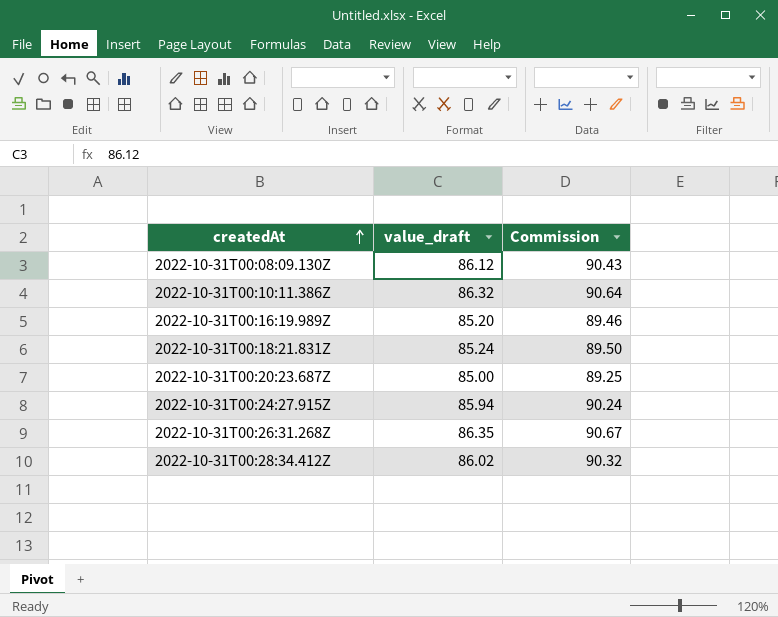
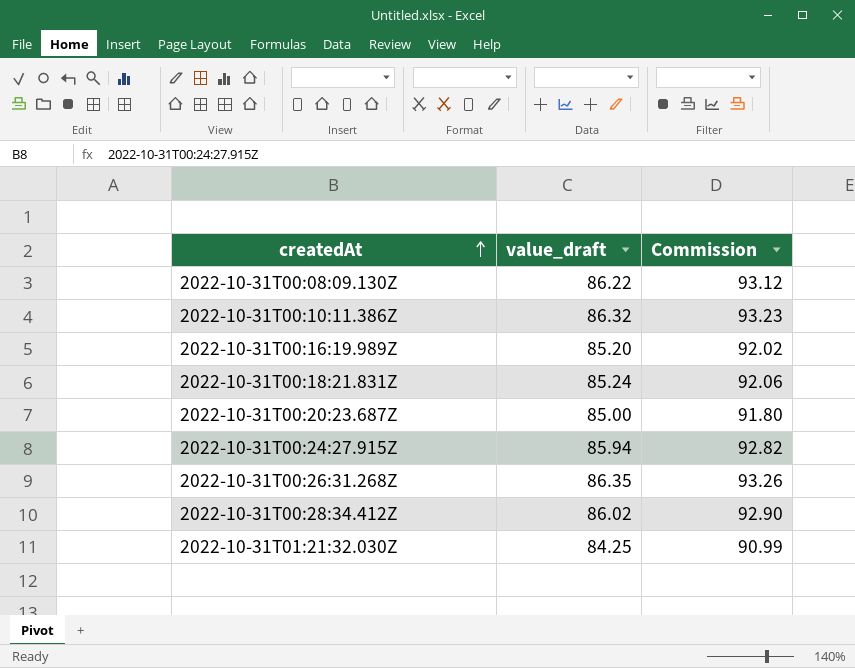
column Commission | formula: [value_draft] * 1.05 -> [value_draft] * 1.08
2022-10-31T00:08:09.130Z | value_draft: 86.12 -> 86.22
row 2022-10-31T01:21:32.030Z: none -> 84.25 | 90.99

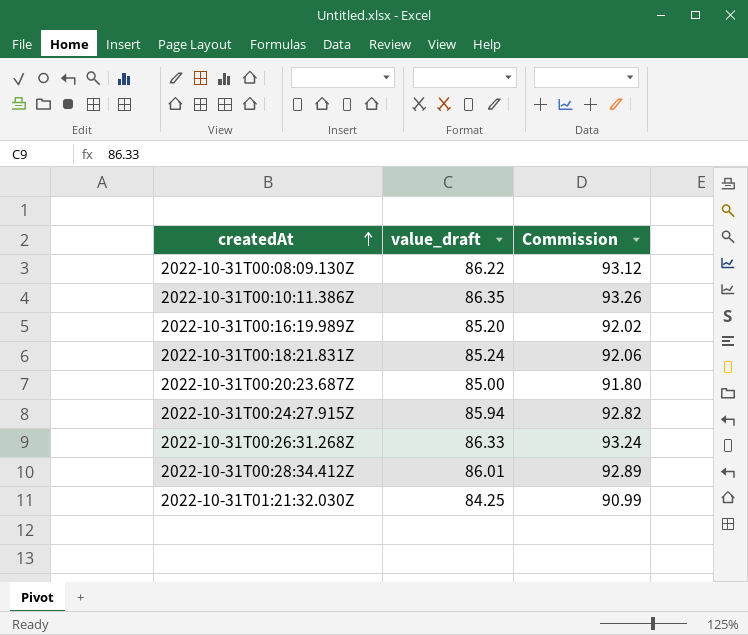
2022-10-31T00:10:11.386Z | value_draft: 86.32 -> 86.35
2022-10-31T00:10:11.386Z | Commission: 93.23 -> 93.26
2022-10-31T00:26:31.268Z | value_draft: 86.35 -> 86.33
2022-10-31T00:26:31.268Z | Commission: 93.26 -> 93.24
2022-10-31T00:28:34.412Z | value_draft: 86.02 -> 86.01
2022-10-31T00:28:34.412Z | Commission: 92.90 -> 92.89

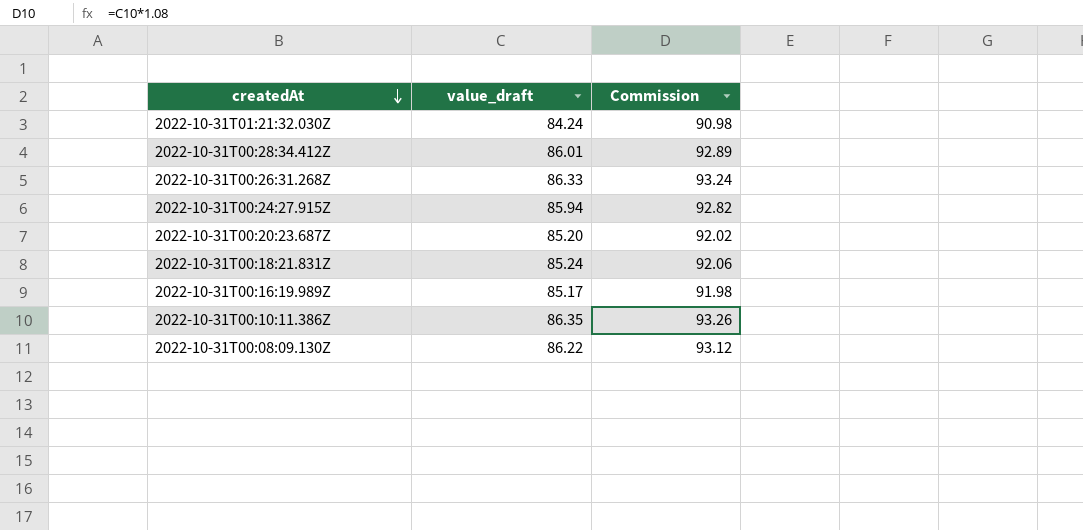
row order: createdAt ascending -> createdAt descending
2022-10-31T01:21:32.030Z | value_draft: 84.25 -> 84.24
2022-10-31T01:21:32.030Z | Commission: 90.99 -> 90.98
2022-10-31T00:20:23.687Z | value_draft: 85.00 -> 85.20
2022-10-31T00:20:23.687Z | Commission: 91.80 -> 92.02
2022-10-31T00:16:19.989Z | value_draft: 85.20 -> 85.17
2022-10-31T00:16:19.989Z | Commission: 92.02 -> 91.98

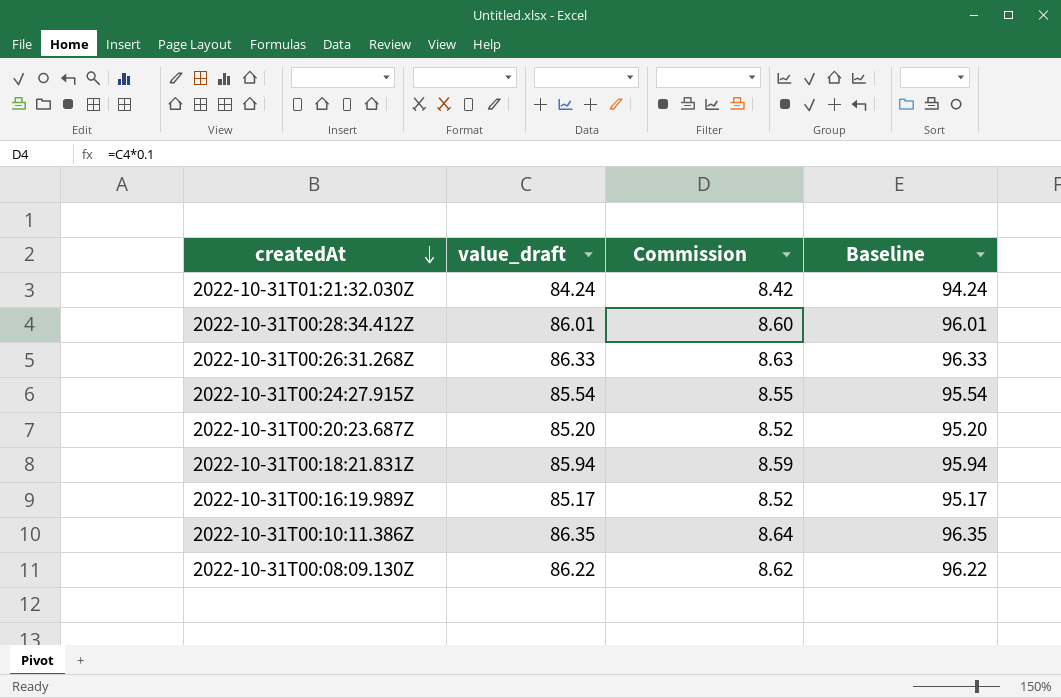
column Commission | formula: [value_draft] * 1.08 -> [value_draft] * 0.1
column Baseline | formula: none -> [value_draft] + 10
2022-10-31T00:24:27.915Z | value_draft: 85.94 -> 85.54
2022-10-31T00:18:21.831Z | value_draft: 85.24 -> 85.94

